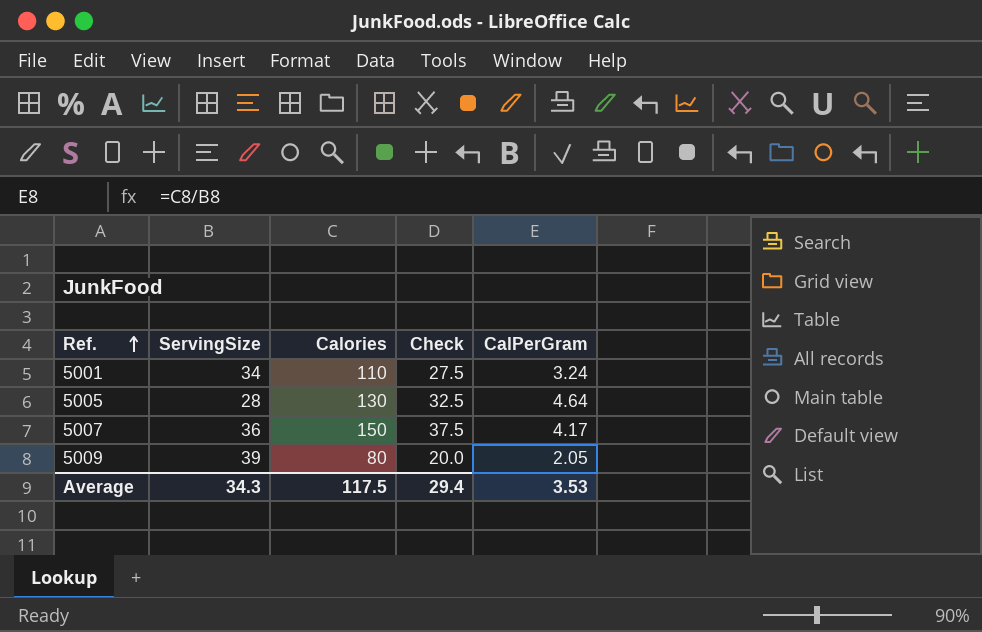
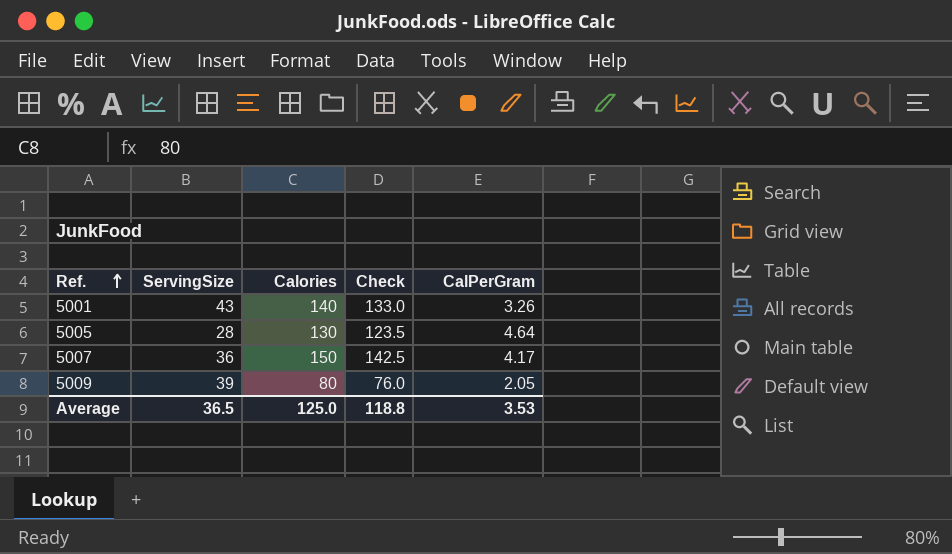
column Check | formula: [Calories] * 0.25 -> [Calories] * 0.95
5001 | ServingSize: 34 -> 43
5001 | Calories: 110 -> 140
5001 | CalPerGram: 3.24 -> 3.26
Average | ServingSize: 34.3 -> 36.5
Average | Calories: 117.5 -> 125.0
Average | Check: 29.4 -> 118.8

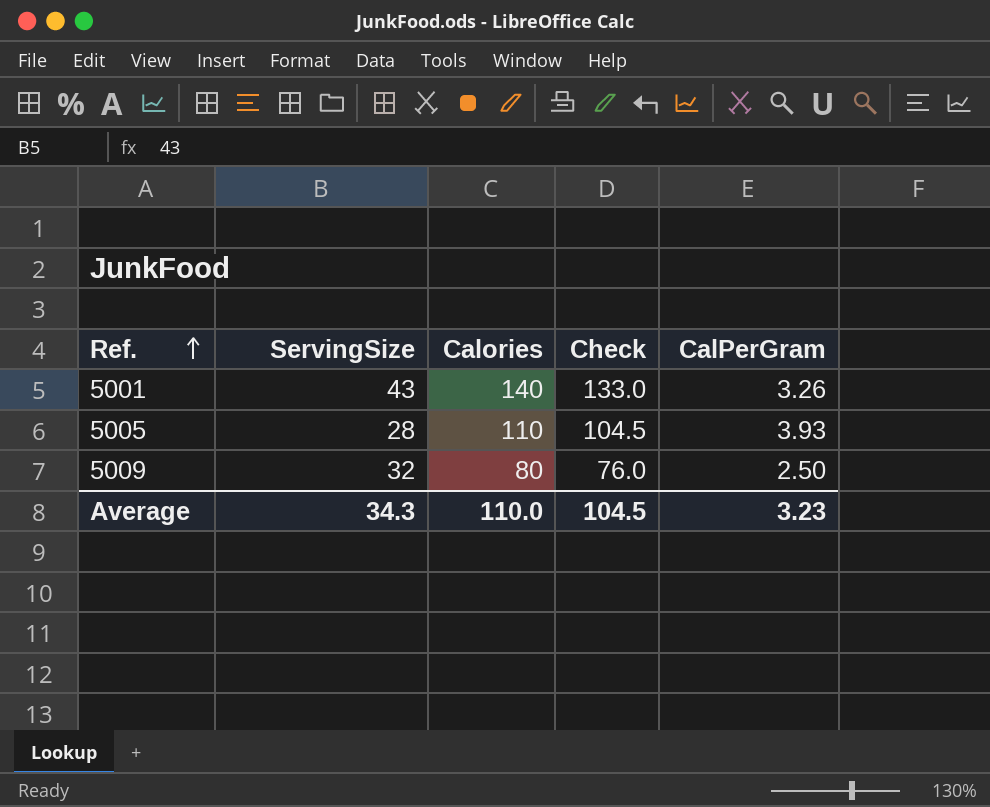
row 5007: 36 | 150 | 142.5 | 4.17 -> none
5005 | Calories: 130 -> 110
5005 | Check: 123.5 -> 104.5
5005 | CalPerGram: 4.64 -> 3.93
5009 | ServingSize: 39 -> 32
5009 | CalPerGram: 2.05 -> 2.50
Average | ServingSize: 36.5 -> 34.3
Average | Calories: 125.0 -> 110.0
Average | Check: 118.8 -> 104.5
Average | CalPerGram: 3.53 -> 3.23

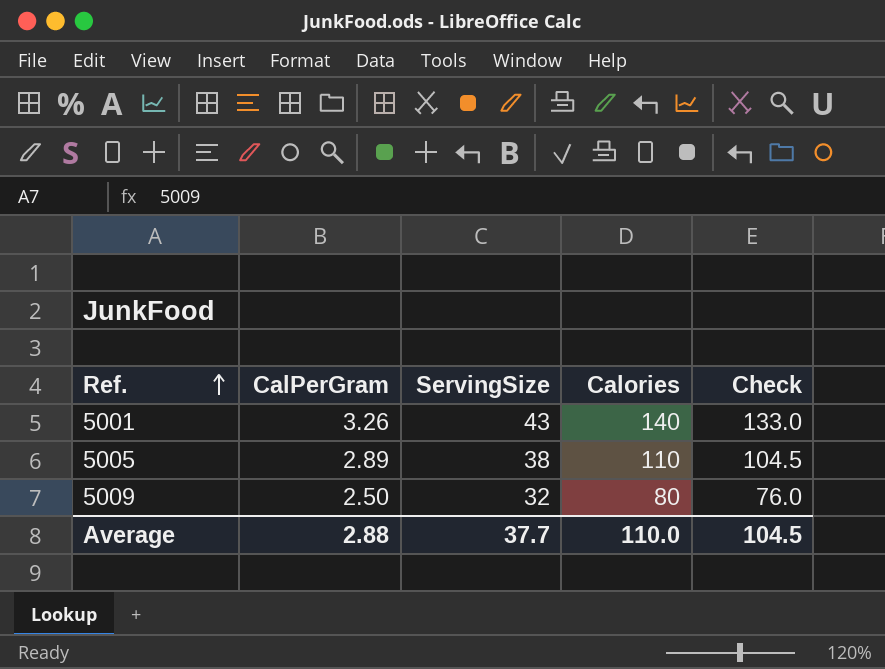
column CalPerGram | position: 5 -> 2
5005 | CalPerGram: 3.93 -> 2.89
5005 | ServingSize: 28 -> 38
Average | CalPerGram: 3.23 -> 2.88
Average | ServingSize: 34.3 -> 37.7

